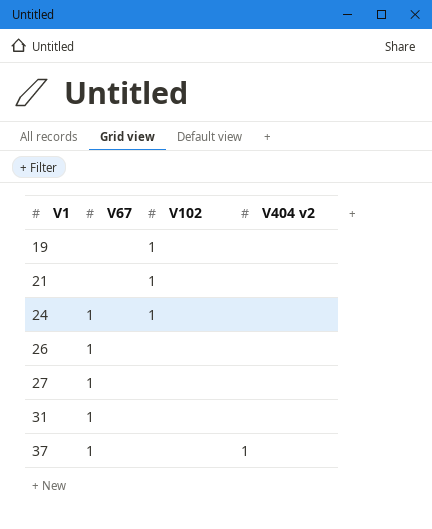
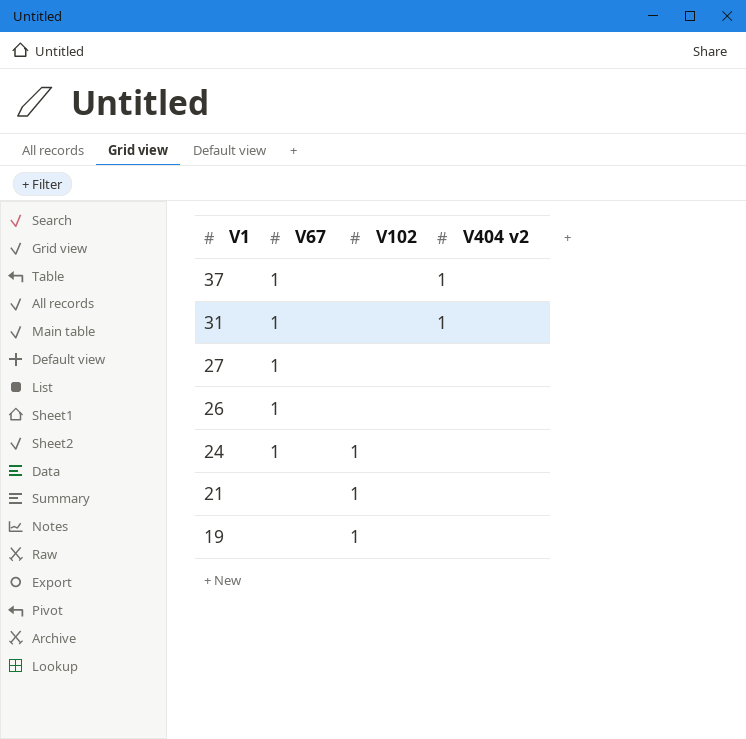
row order: V1 ascending -> V1 descending
31 | V404 v2: none -> 1

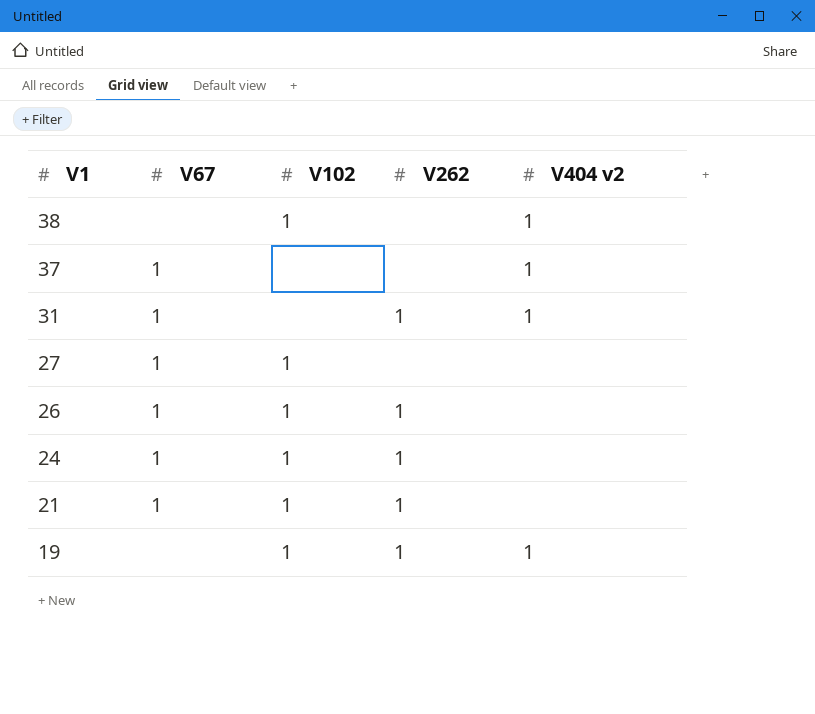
column V262 | position: none -> 4
row 38: none -> none | 1 | none | 1
27 | V102: none -> 1
26 | V102: none -> 1
21 | V67: none -> 1
19 | V404 v2: none -> 1

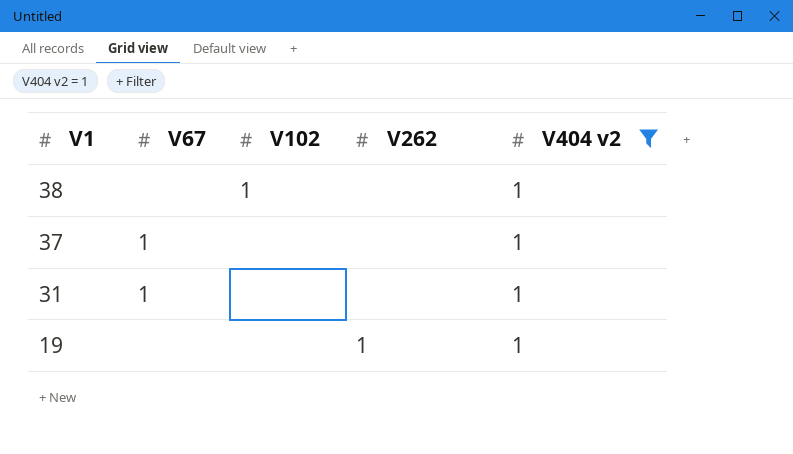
filter: none -> V404 v2 = 1
31 | V262: 1 -> none
19 | V102: 1 -> none

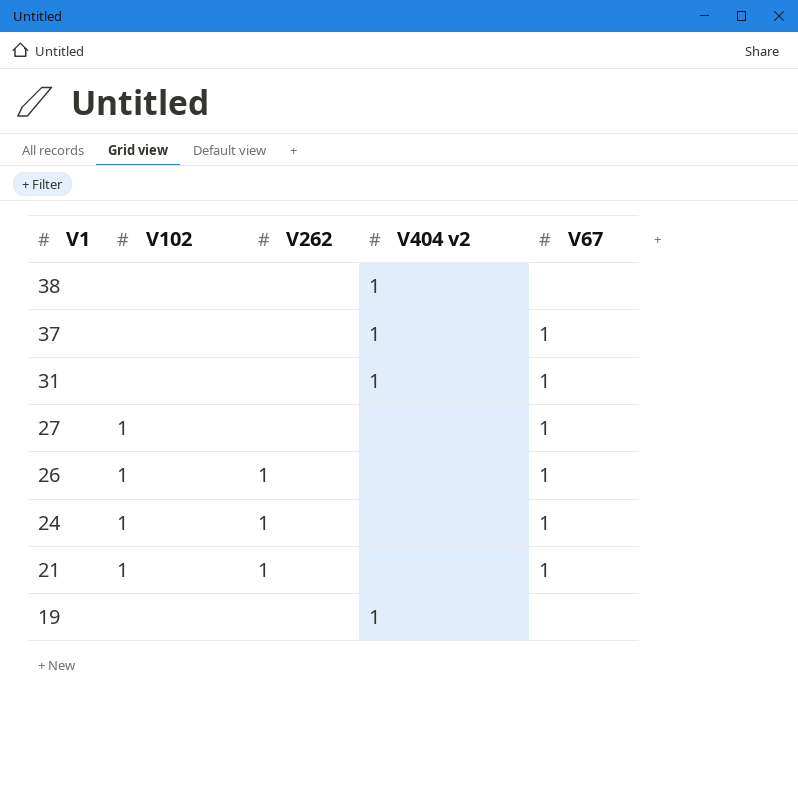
filter: V404 v2 = 1 -> none
column V67 | position: 2 -> 5
38 | V102: 1 -> none
19 | V262: 1 -> none

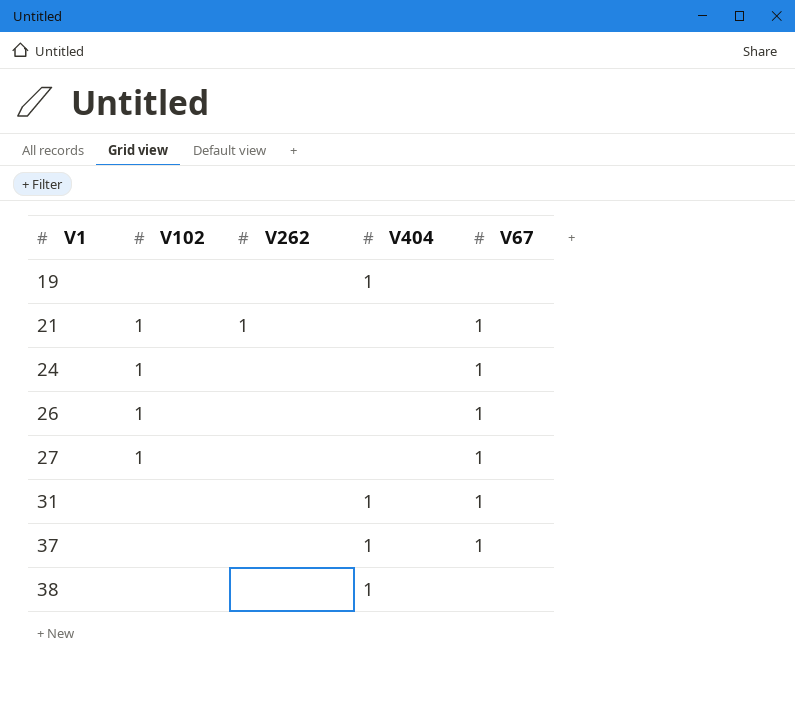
row order: V1 descending -> V1 ascending
column name: V404 v2 -> V404
24 | V262: 1 -> none
26 | V262: 1 -> none

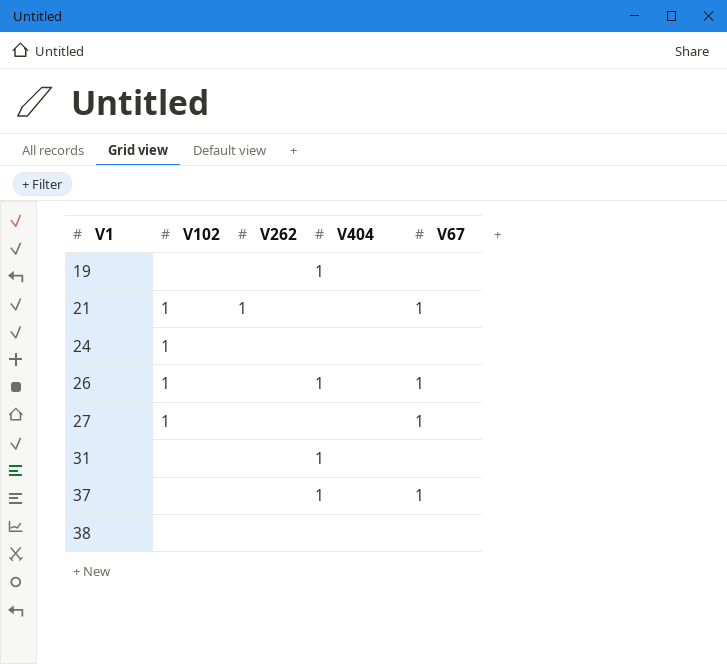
24 | V67: 1 -> none
26 | V404: none -> 1
31 | V67: 1 -> none
38 | V404: 1 -> none

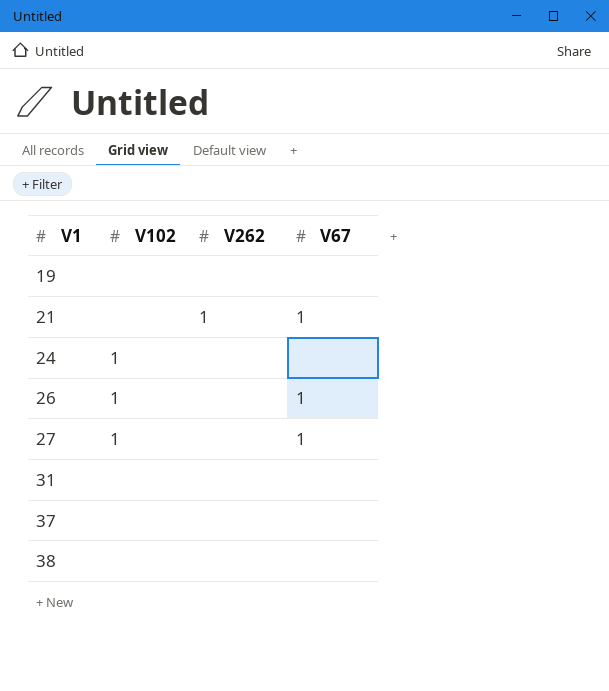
column V404 | position: 4 -> none
21 | V102: 1 -> none
37 | V67: 1 -> none

